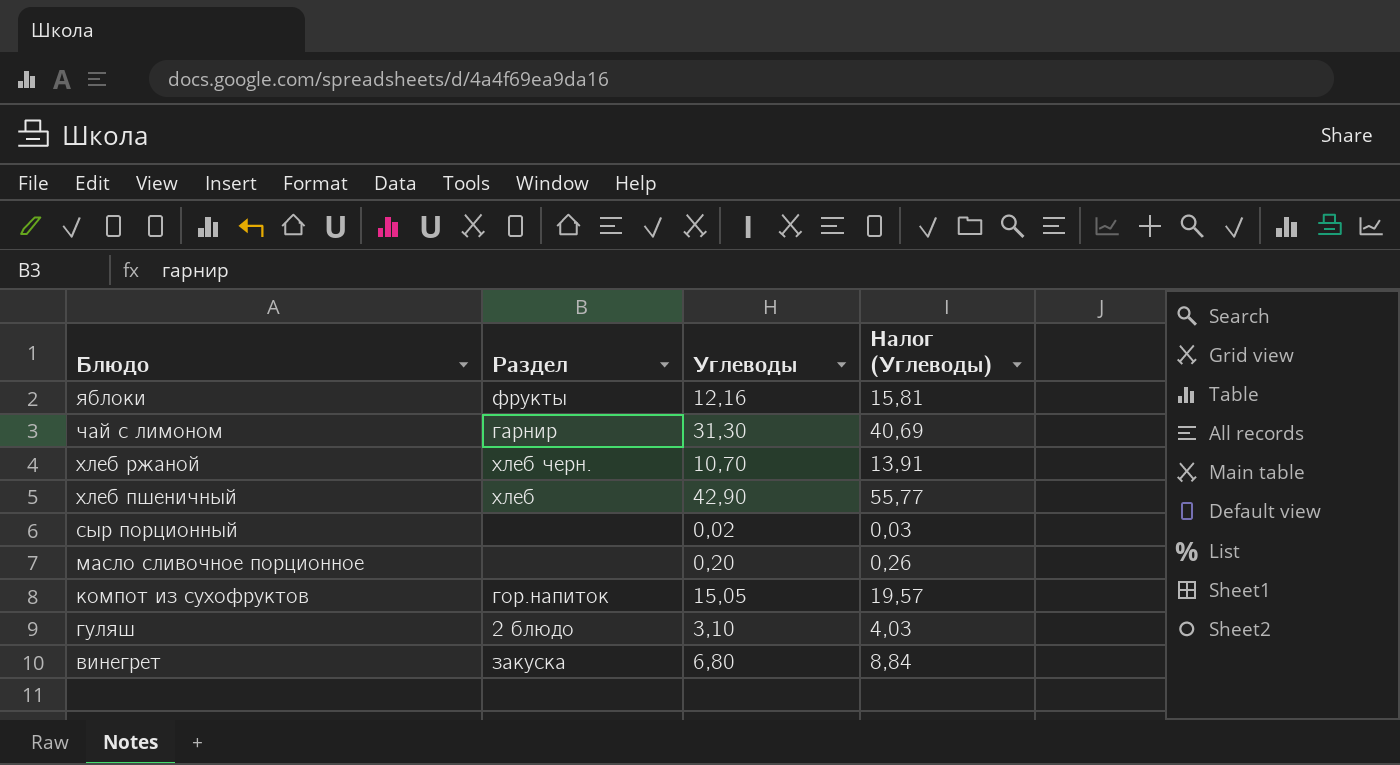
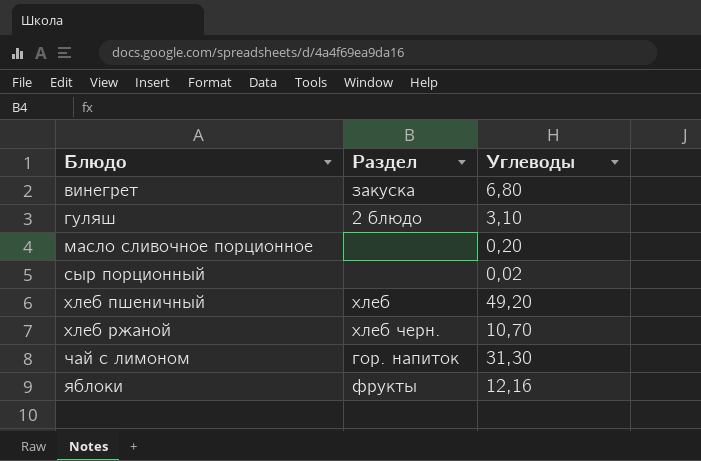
row order: Блюдо descending -> Блюдо ascending
column Налог (Углеводы) | formula: [Углеводы] * 1,3 -> none
row компот из сухофруктов: гор.напиток | 15,05 | 19,57 -> none
хлеб пшеничный | Углеводы: 42,90 -> 49,20
чай с лимоном | Раздел: гарнир -> гор. напиток

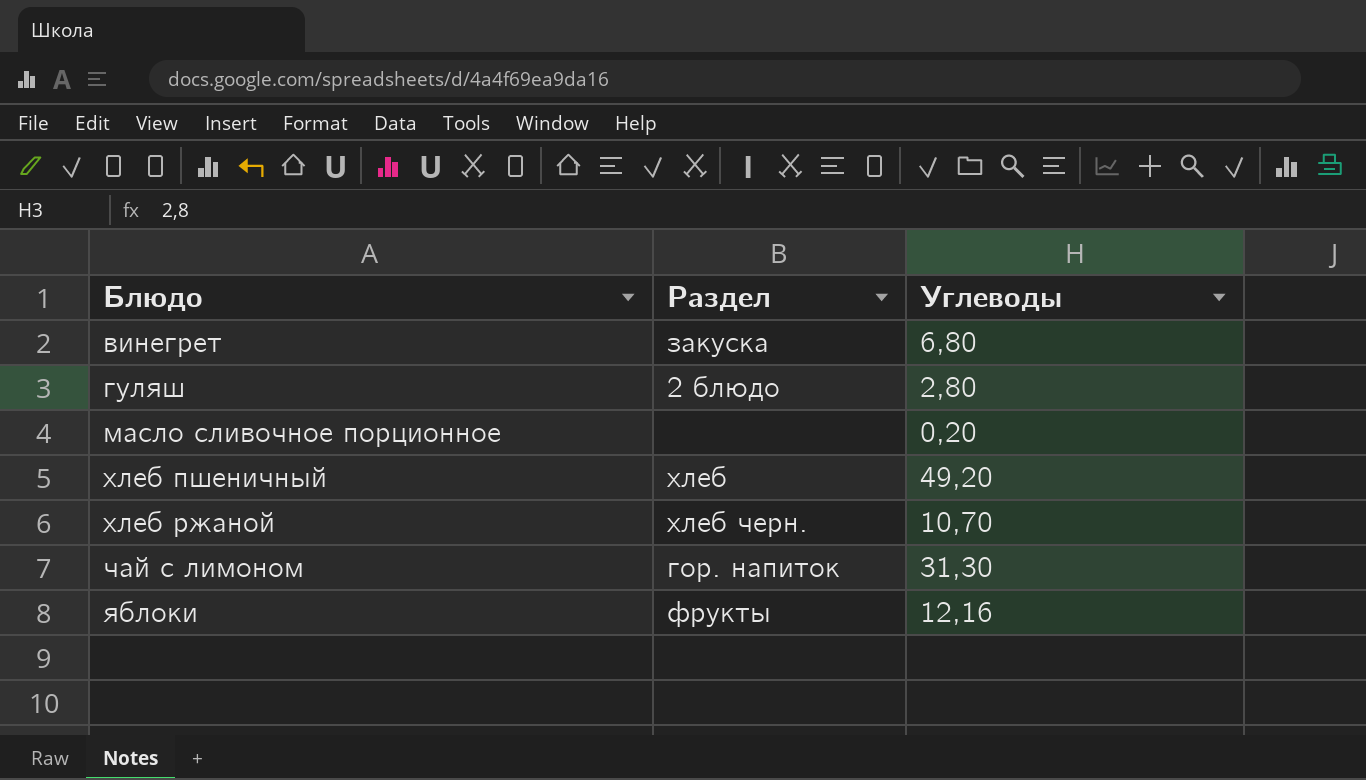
row сыр порционный: none | 0,02 -> none
гуляш | Углеводы: 3,10 -> 2,80

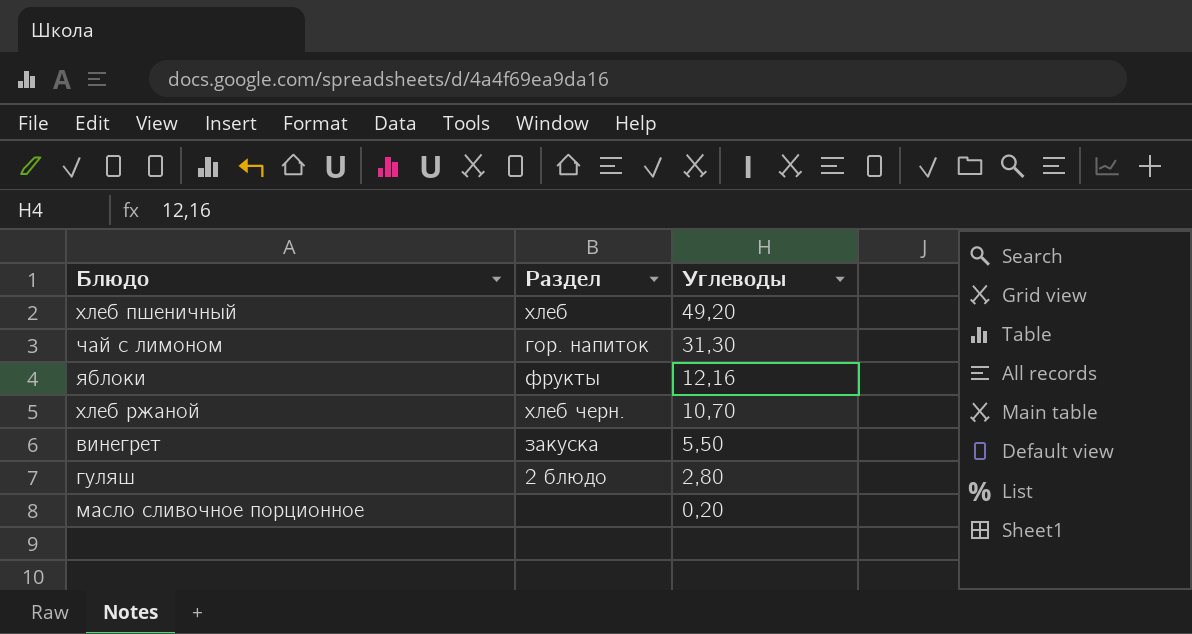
row order: Блюдо ascending -> Углеводы descending
винегрет | Углеводы: 6,80 -> 5,50

